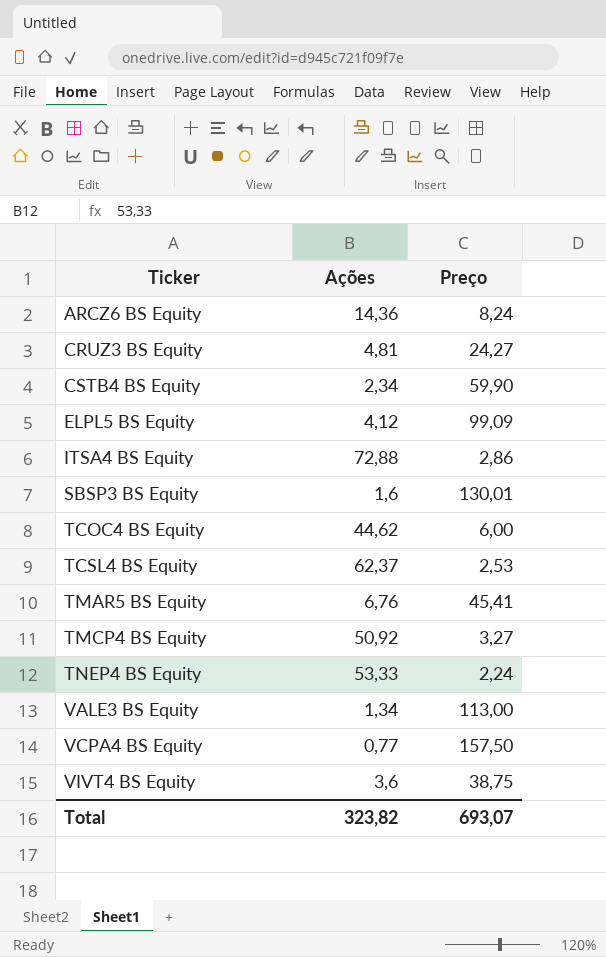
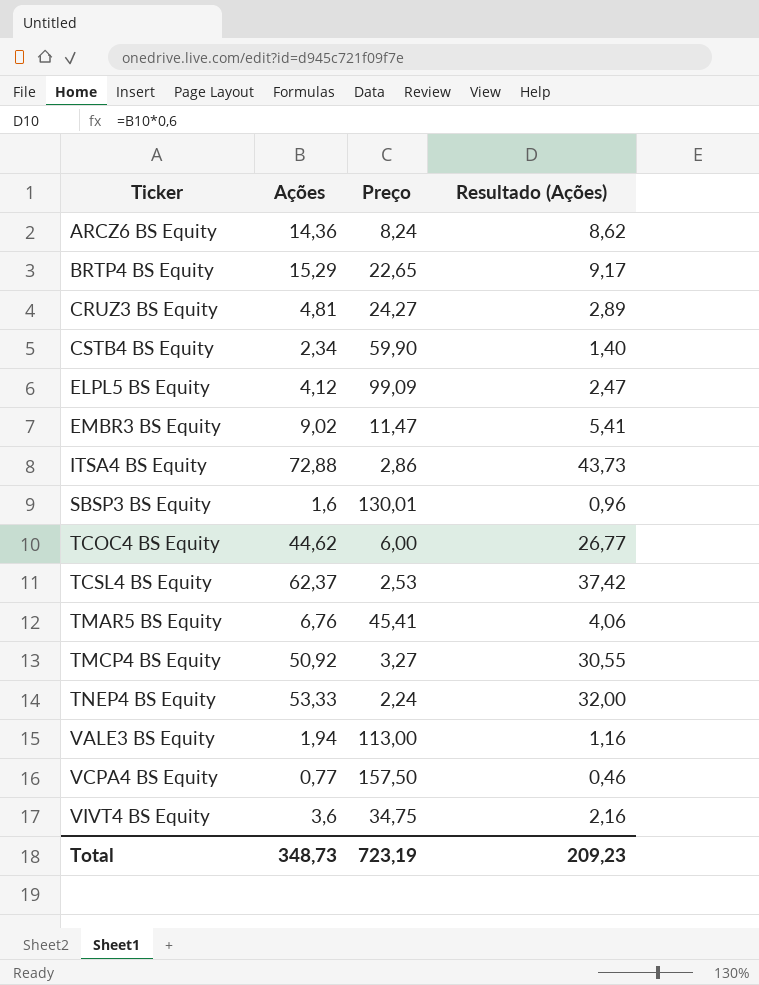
column Resultado (Ações) | formula: none -> [Ações] * 0,6
row BRTP4 BS Equity: none -> 15,29 | 22,65 | 9,17
row EMBR3 BS Equity: none -> 9,02 | 11,47 | 5,41
VALE3 BS Equity | Ações: 1,34 -> 1,94
VIVT4 BS Equity | Preço: 38,75 -> 34,75
Total | Ações: 323,82 -> 348,73
Total | Preço: 693,07 -> 723,19

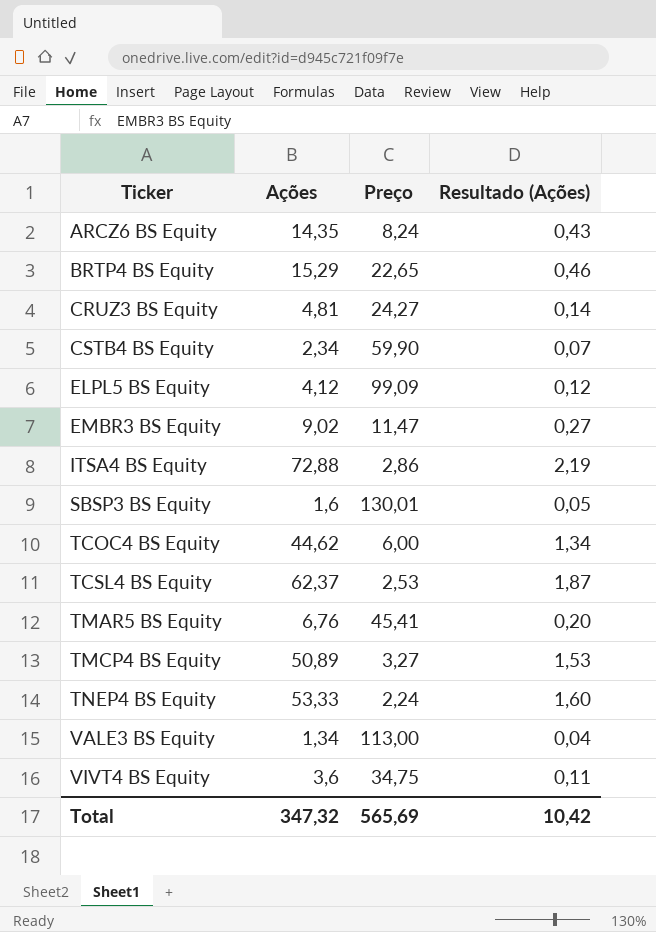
column Resultado (Ações) | formula: [Ações] * 0,6 -> [Ações] * 0,03
row VCPA4 BS Equity: 0,77 | 157,50 | 0,46 -> none
ARCZ6 BS Equity | Ações: 14,36 -> 14,35
TMCP4 BS Equity | Ações: 50,92 -> 50,89
VALE3 BS Equity | Ações: 1,94 -> 1,34
Total | Ações: 348,73 -> 347,32
Total | Preço: 723,19 -> 565,69
Total | Resultado (Ações): 209,23 -> 10,42

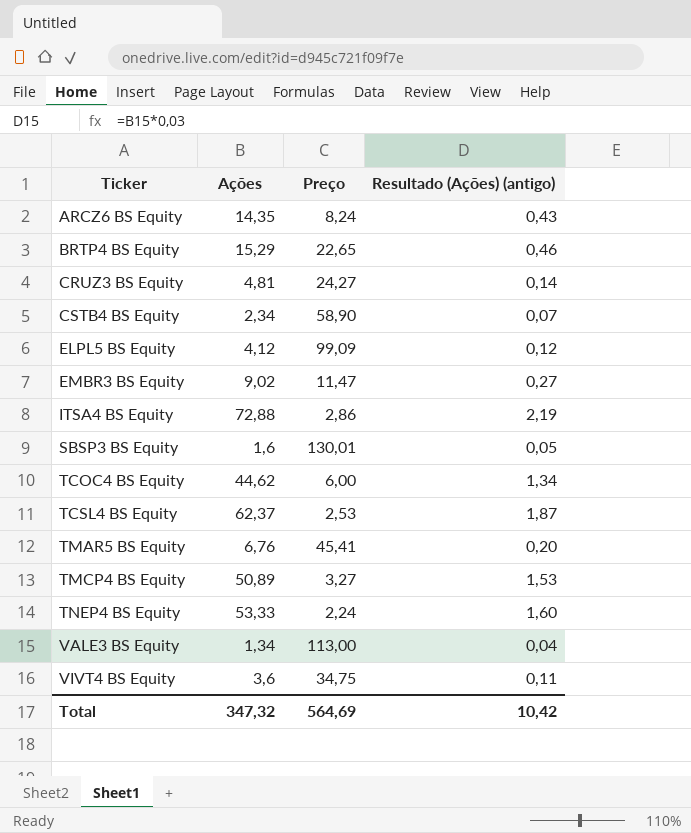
column name: Resultado (Ações) -> Resultado (Ações) (antigo)
CSTB4 BS Equity | Preço: 59,90 -> 58,90
Total | Preço: 565,69 -> 564,69

